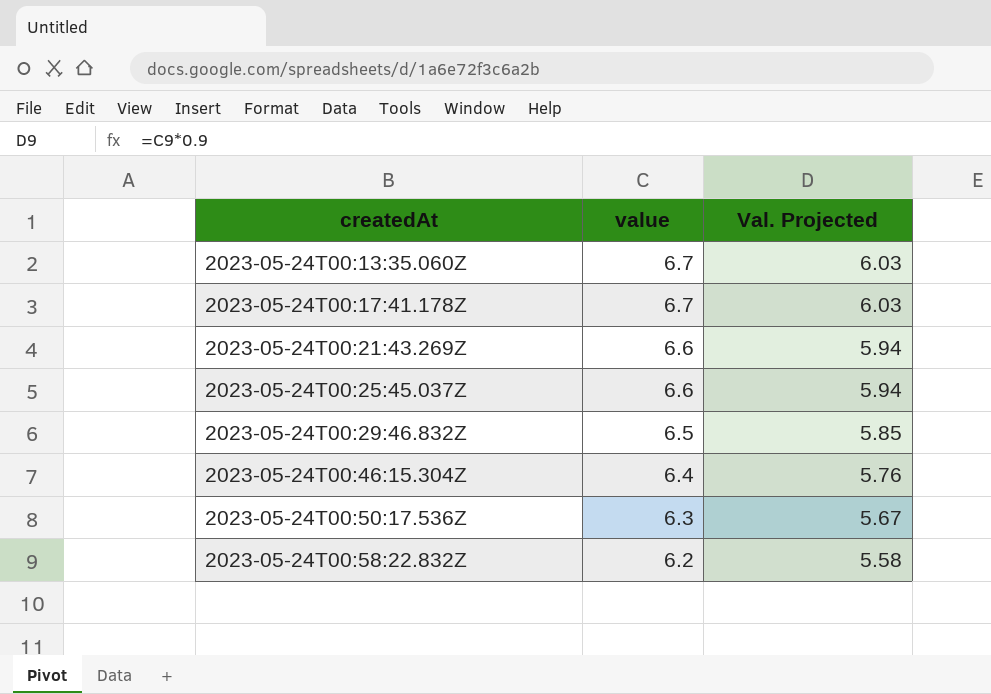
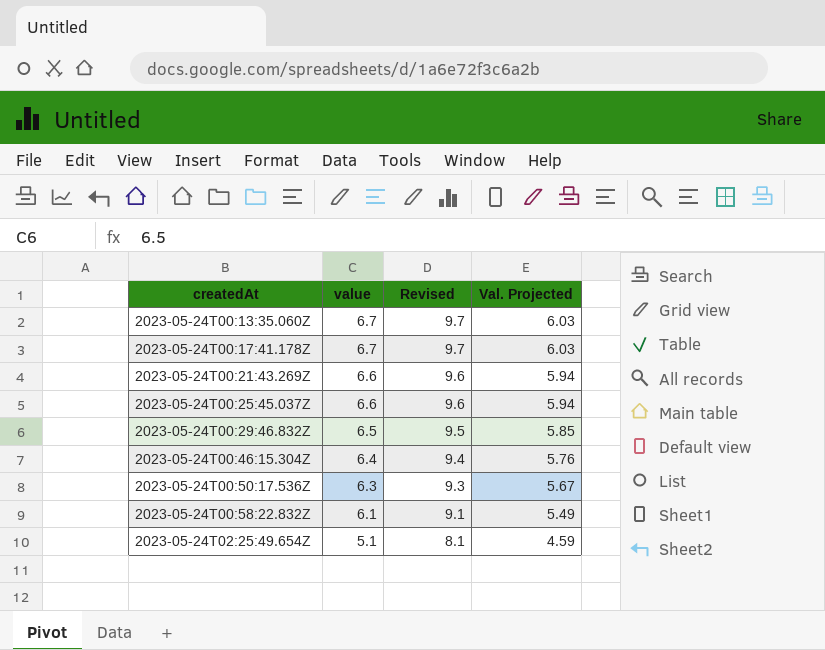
column Revised | formula: none -> [value] + 3
2023-05-24T00:58:22.832Z | value: 6.2 -> 6.1
2023-05-24T00:58:22.832Z | Val. Projected: 5.58 -> 5.49
row 2023-05-24T02:25:49.654Z: none -> 5.1 | 8.1 | 4.59

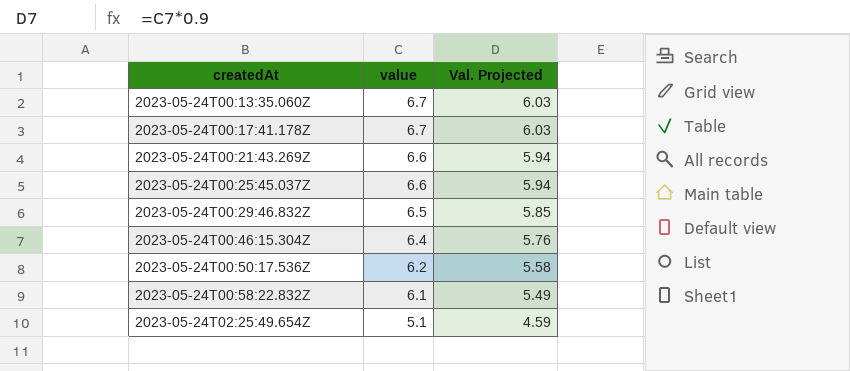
column Revised | formula: [value] + 3 -> none
2023-05-24T00:50:17.536Z | value: 6.3 -> 6.2
2023-05-24T00:50:17.536Z | Val. Projected: 5.67 -> 5.58

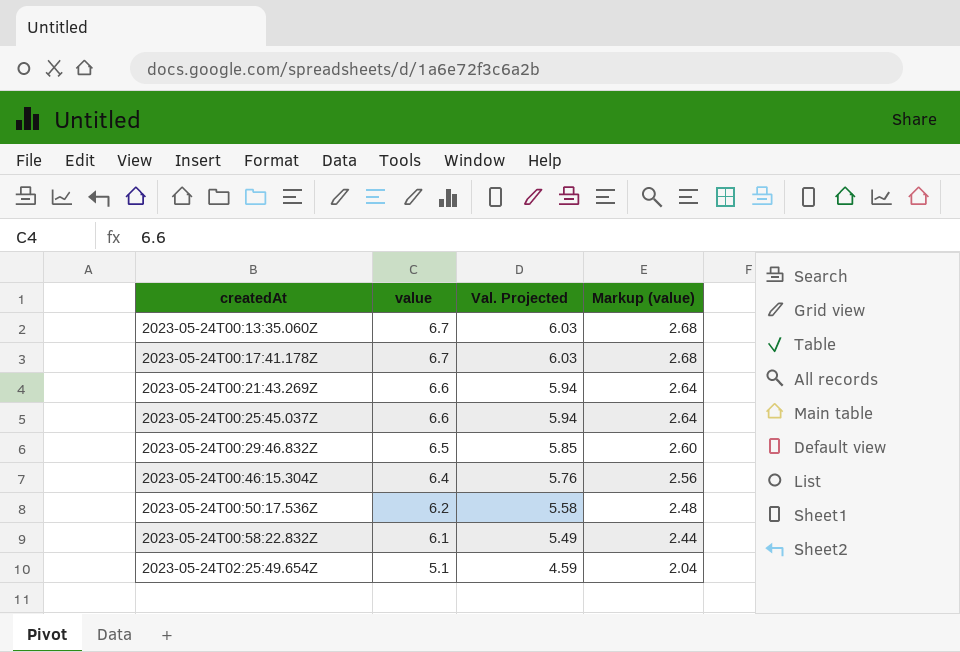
column Markup (value) | formula: none -> [value] * 0.4

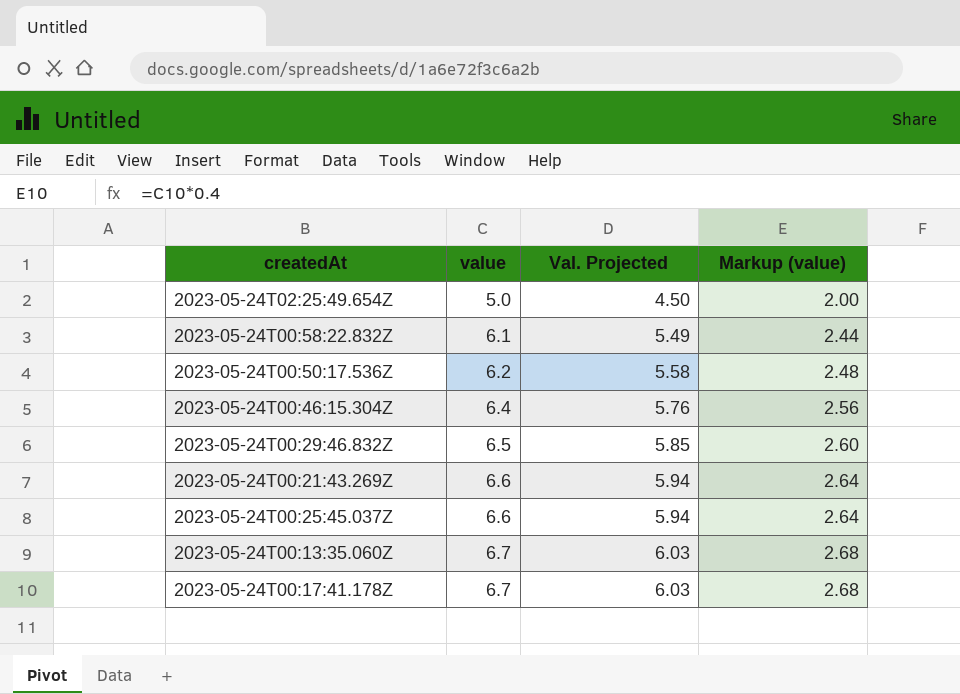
row order: createdAt ascending -> value ascending
2023-05-24T02:25:49.654Z | value: 5.1 -> 5.0
2023-05-24T02:25:49.654Z | Val. Projected: 4.59 -> 4.50
2023-05-24T02:25:49.654Z | Markup (value): 2.04 -> 2.00

